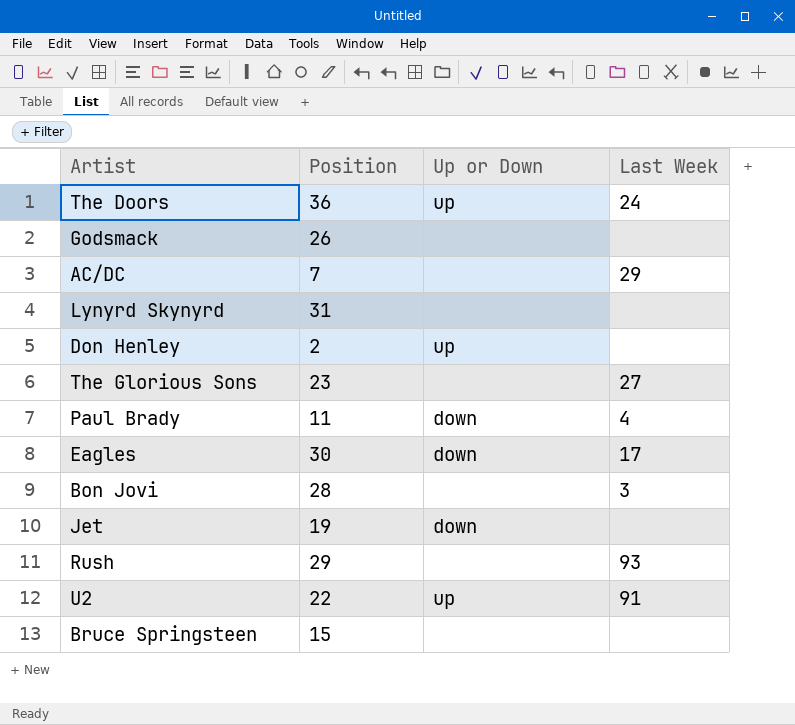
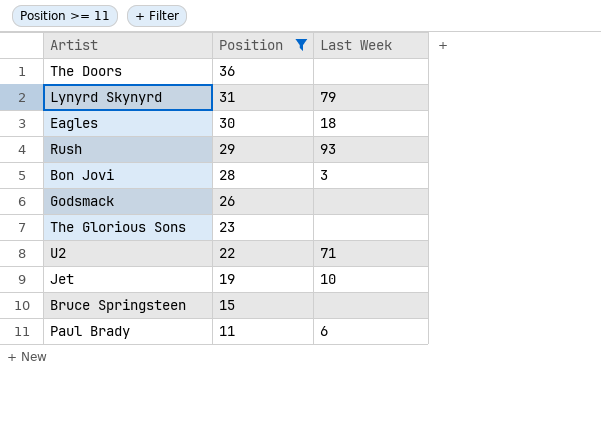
filter: none -> Position >= 11
row order: none -> Position descending
column Up or Down | position: 3 -> none
The Doors | Last Week: 24 -> none
Lynyrd Skynyrd | Last Week: none -> 79
Eagles | Last Week: 17 -> 18
The Glorious Sons | Last Week: 27 -> none
U2 | Last Week: 91 -> 71
Jet | Last Week: none -> 10
Paul Brady | Last Week: 4 -> 6

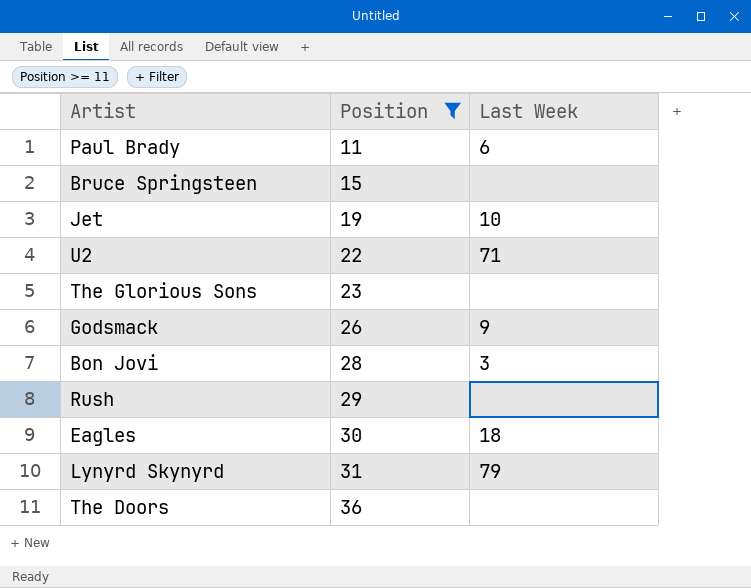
row order: Position descending -> Position ascending
Godsmack | Last Week: none -> 9
Rush | Last Week: 93 -> none

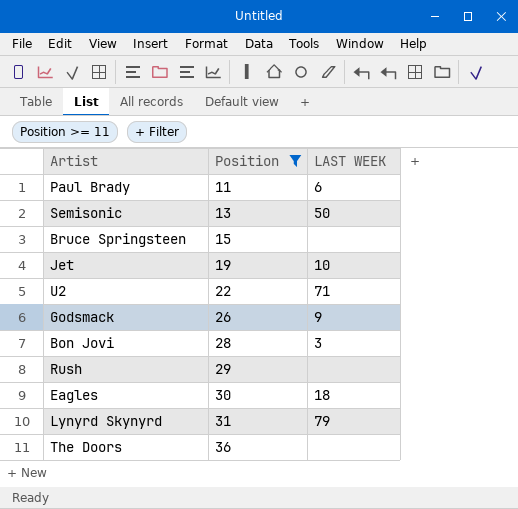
column name: Last Week -> LAST WEEK
row The Glorious Sons: 23 | none -> none
row Semisonic: none -> 13 | 50

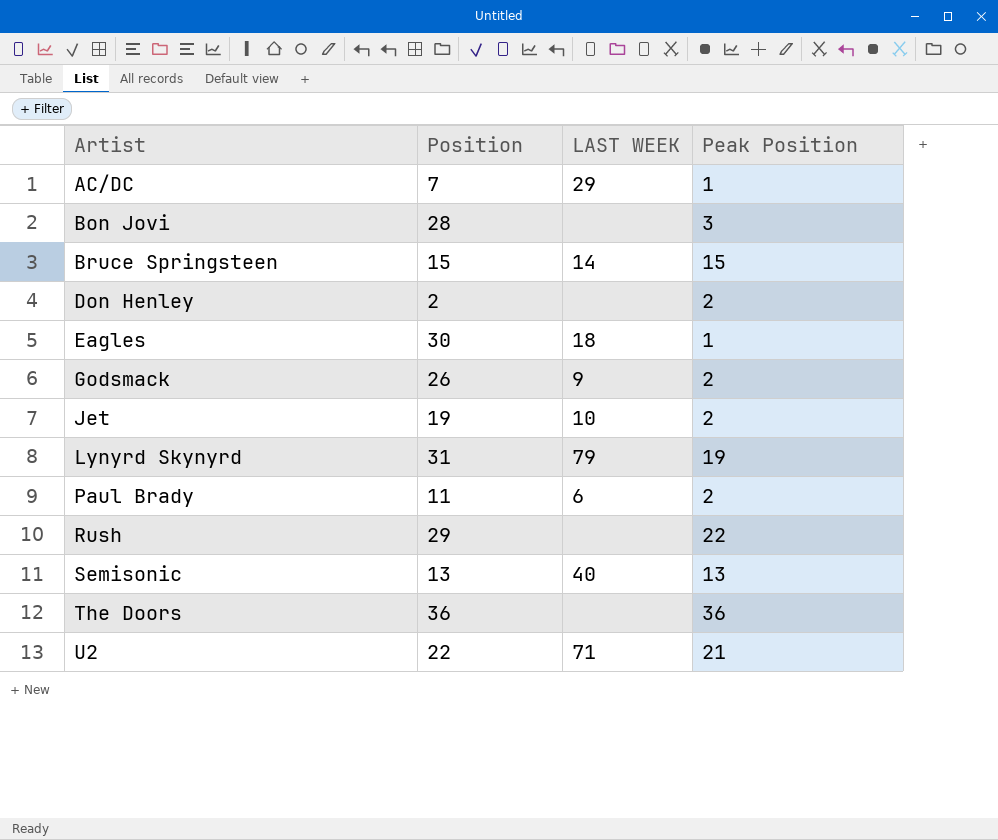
filter: Position >= 11 -> none
row order: Position ascending -> Artist ascending
column Peak Position | position: none -> 4
Bon Jovi | LAST WEEK: 3 -> none
Bruce Springsteen | LAST WEEK: none -> 14
Semisonic | LAST WEEK: 50 -> 40

